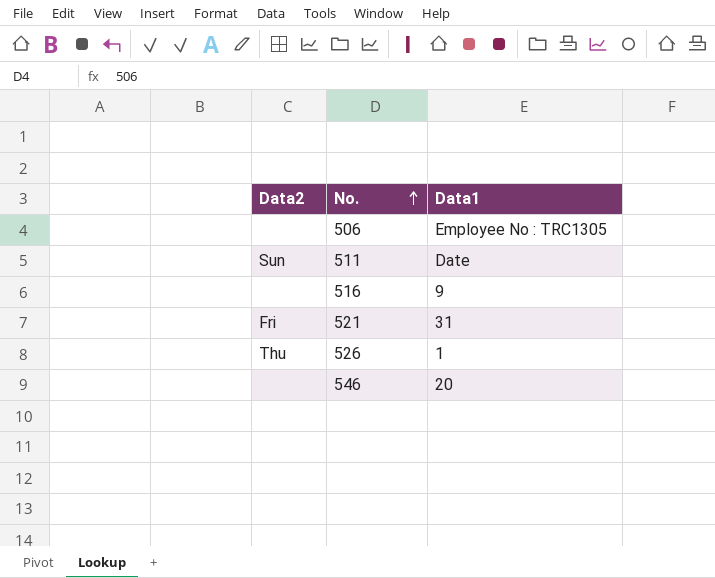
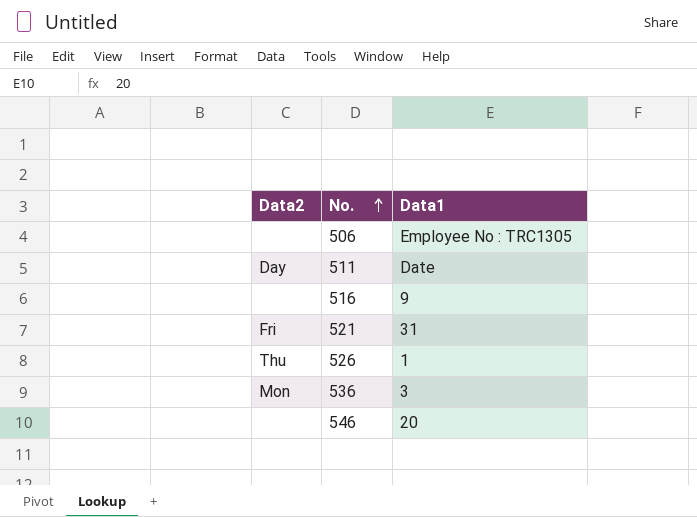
511 | Data2: Sun -> Day
row 536: none -> Mon | 3

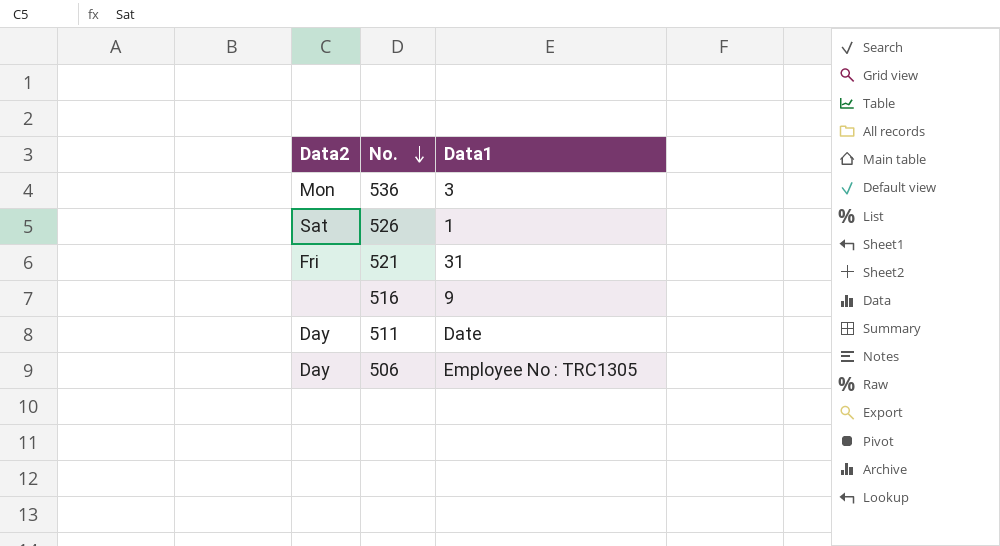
row order: No. ascending -> No. descending
row 546: none | 20 -> none
526 | Data2: Thu -> Sat
506 | Data2: none -> Day

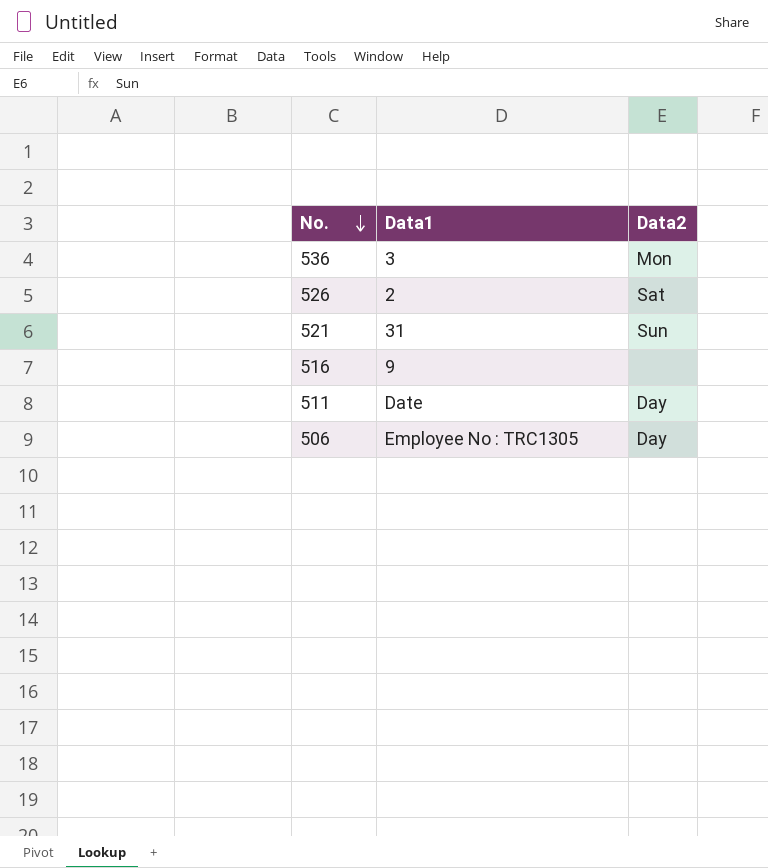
column Data2 | position: 1 -> 3
526 | Data1: 1 -> 2
521 | Data2: Fri -> Sun

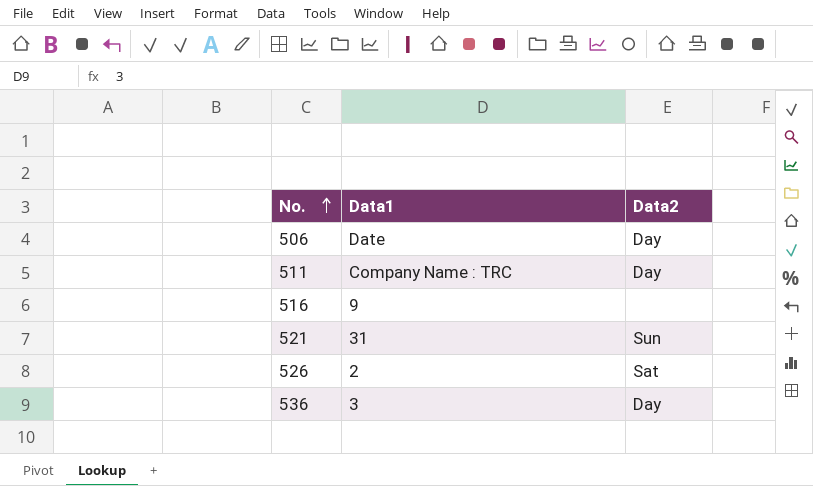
row order: No. descending -> No. ascending
506 | Data1: Employee No : TRC1305 -> Date
511 | Data1: Date -> Company Name : TRC
536 | Data2: Mon -> Day

